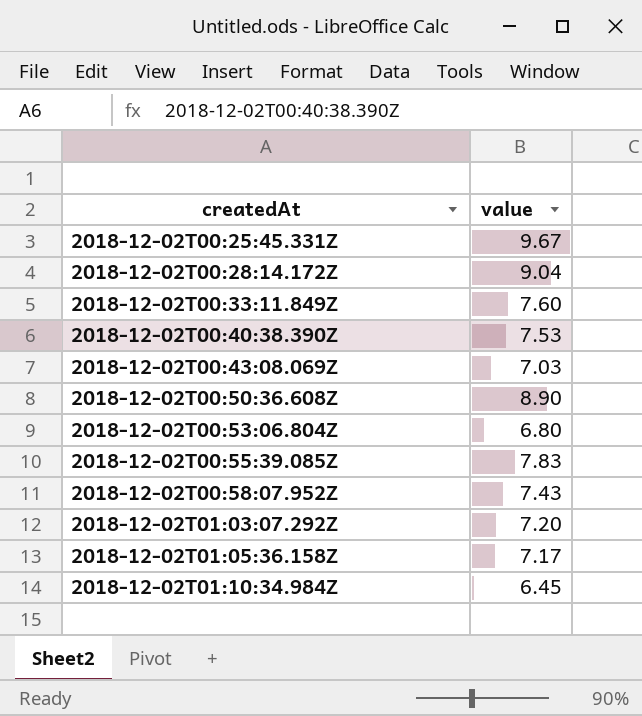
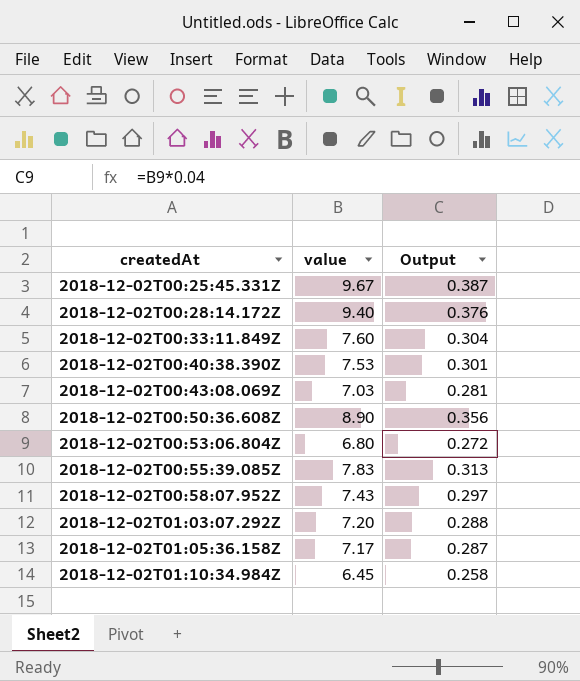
column Output | formula: none -> [value] * 0.04
2018-12-02T00:28:14.172Z | value: 9.04 -> 9.40

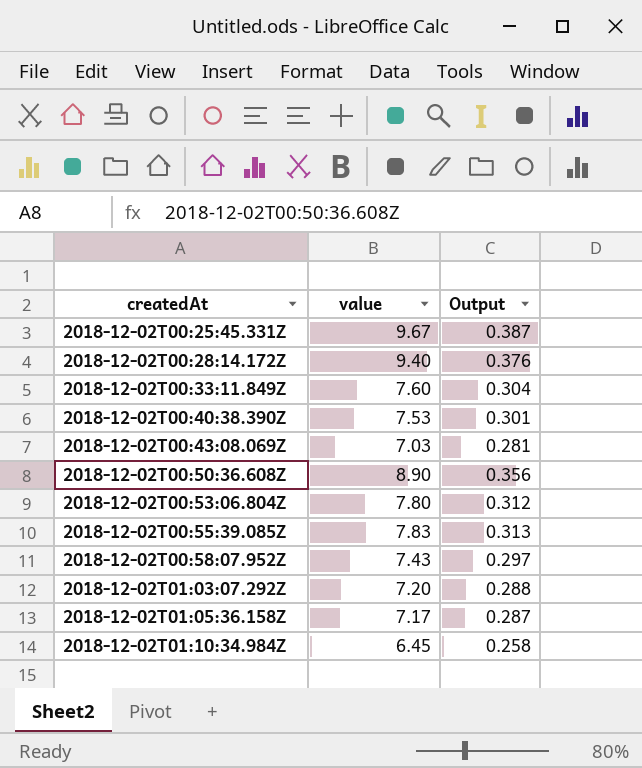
2018-12-02T00:53:06.804Z | value: 6.80 -> 7.80
2018-12-02T00:53:06.804Z | Output: 0.272 -> 0.312

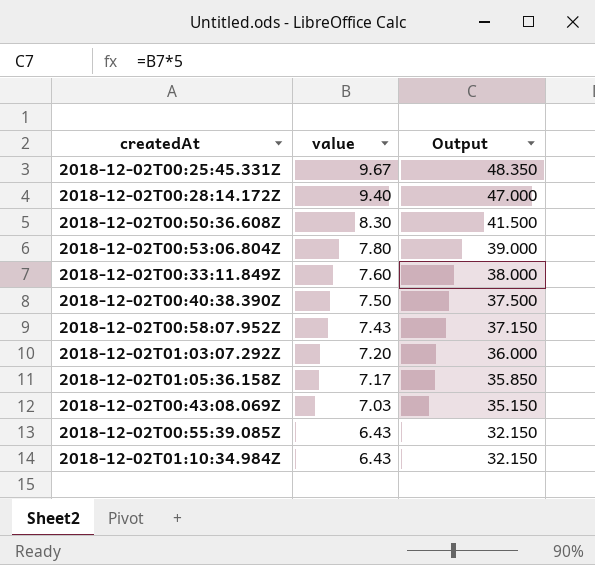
row order: createdAt ascending -> value descending
column Output | formula: [value] * 0.04 -> [value] * 5
2018-12-02T00:50:36.608Z | value: 8.90 -> 8.30
2018-12-02T00:40:38.390Z | value: 7.53 -> 7.50
2018-12-02T00:55:39.085Z | value: 7.83 -> 6.43
2018-12-02T01:10:34.984Z | value: 6.45 -> 6.43

